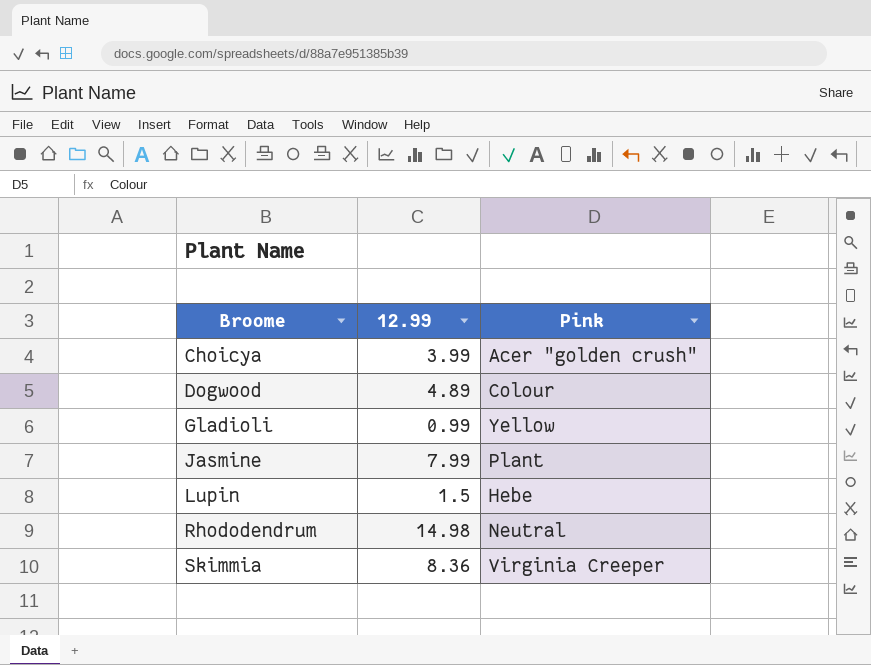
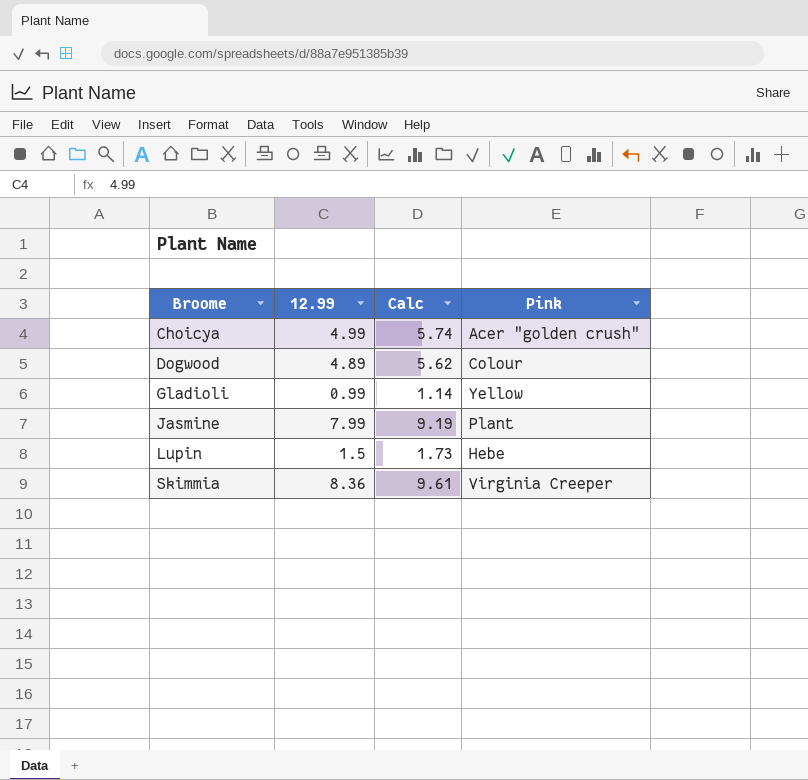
column Calc | formula: none -> [12.99] * 1.15
row Rhododendrum: 14.98 | Neutral -> none
Choicya | 12.99: 3.99 -> 4.99

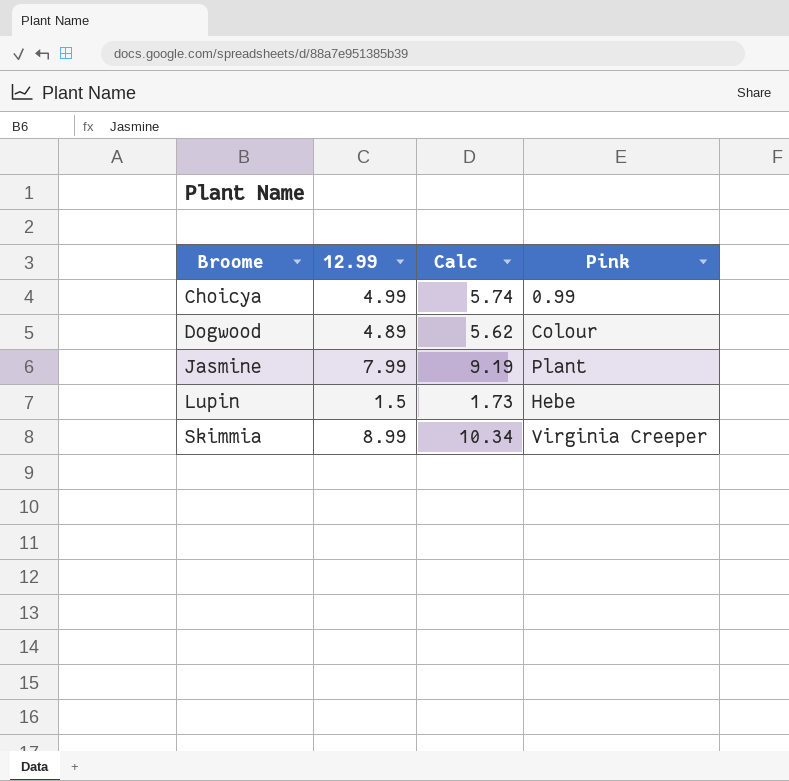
row Gladioli: 0.99 | 1.14 | Yellow -> none
Choicya | Pink: Acer "golden crush" -> 0.99
Skimmia | 12.99: 8.36 -> 8.99
Skimmia | Calc: 9.61 -> 10.34

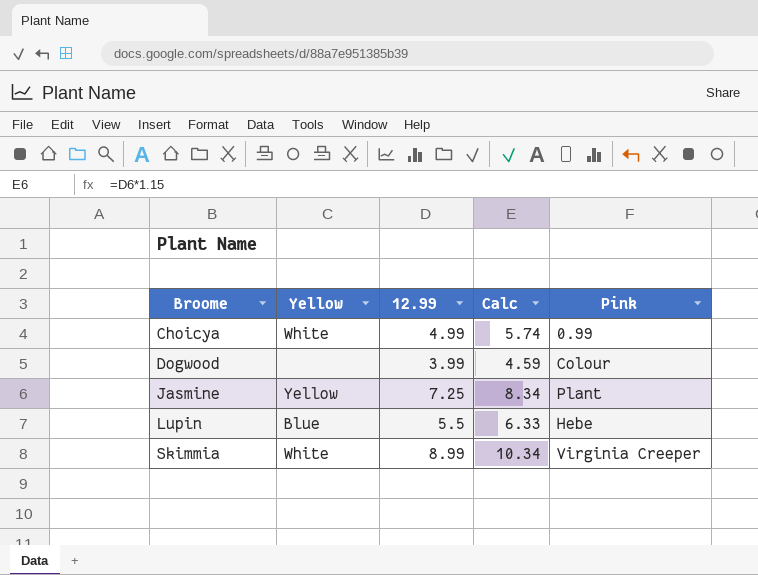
column Yellow | position: none -> 2
Dogwood | 12.99: 4.89 -> 3.99
Dogwood | Calc: 5.62 -> 4.59
Jasmine | 12.99: 7.99 -> 7.25
Jasmine | Calc: 9.19 -> 8.34
Lupin | 12.99: 1.5 -> 5.5
Lupin | Calc: 1.73 -> 6.33

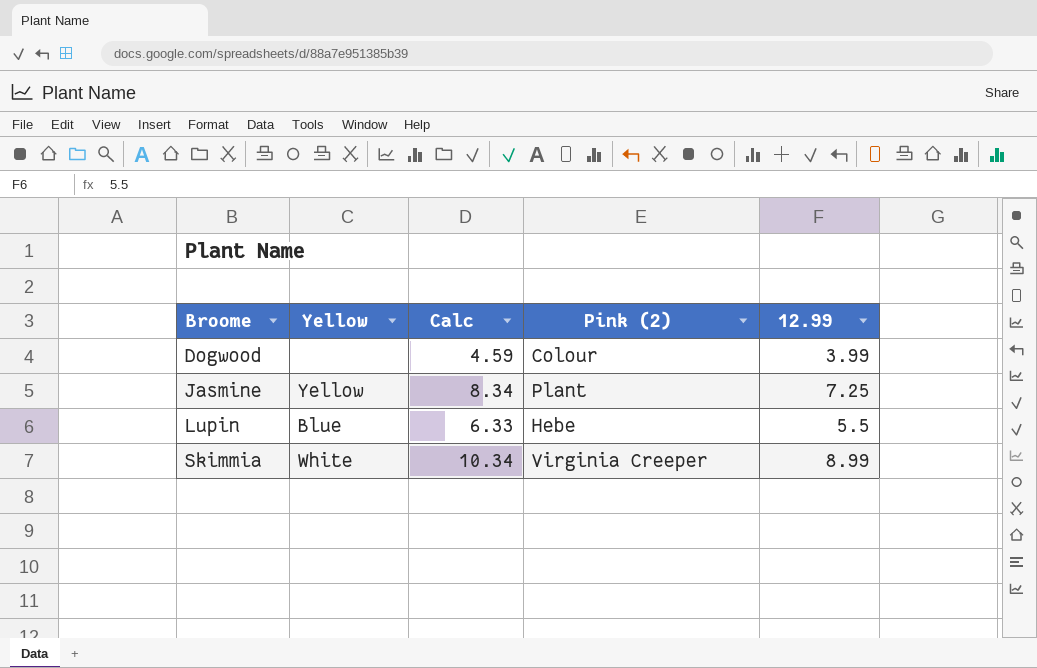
column name: Pink -> Pink (2)
column 12.99 | position: 3 -> 5
row Choicya: White | 4.99 | 5.74 | 0.99 -> none

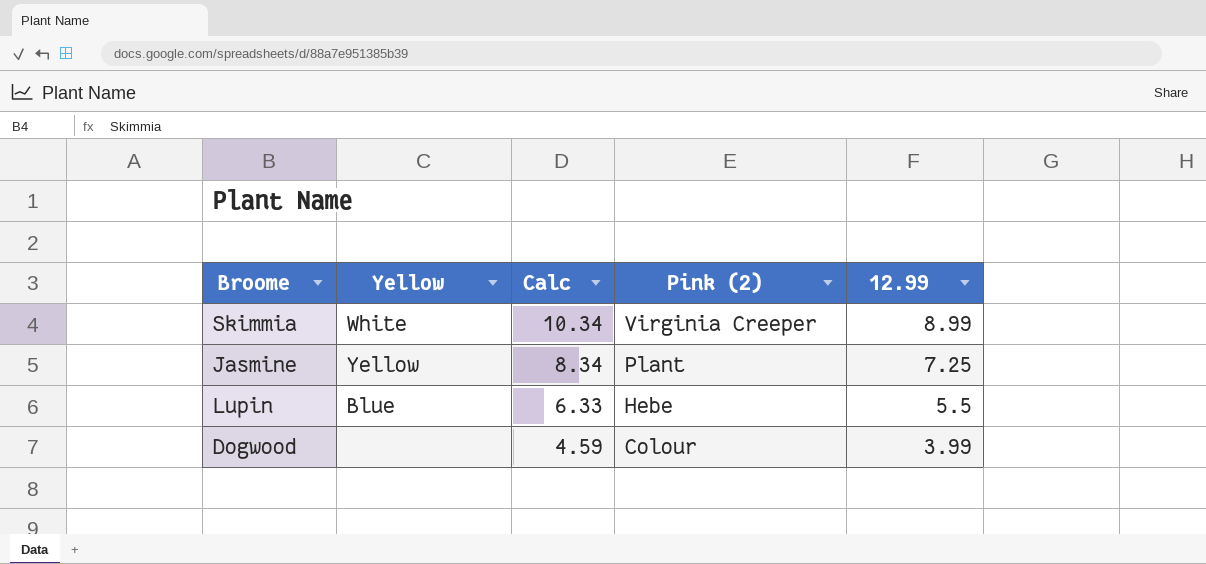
row order: Broome ascending -> Calc descending

